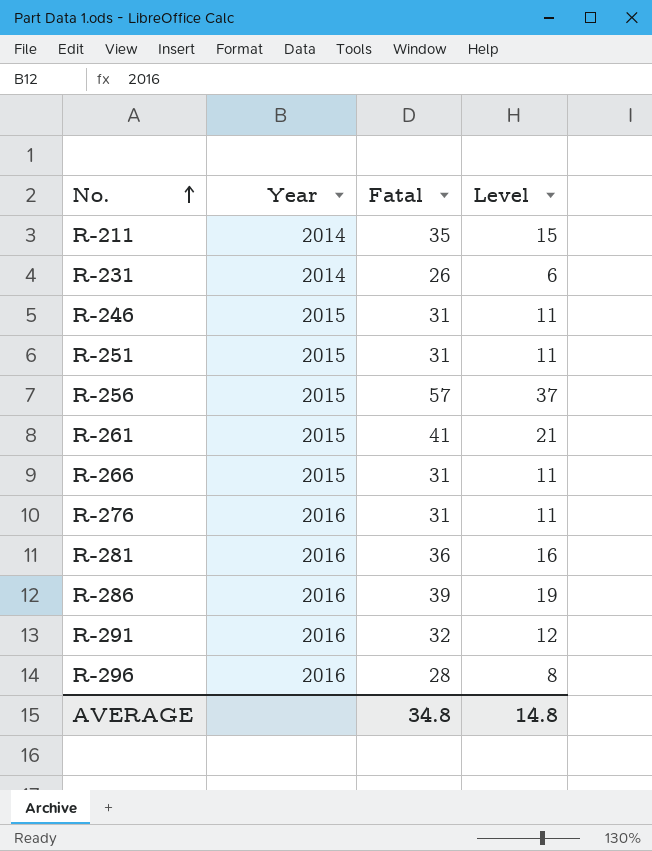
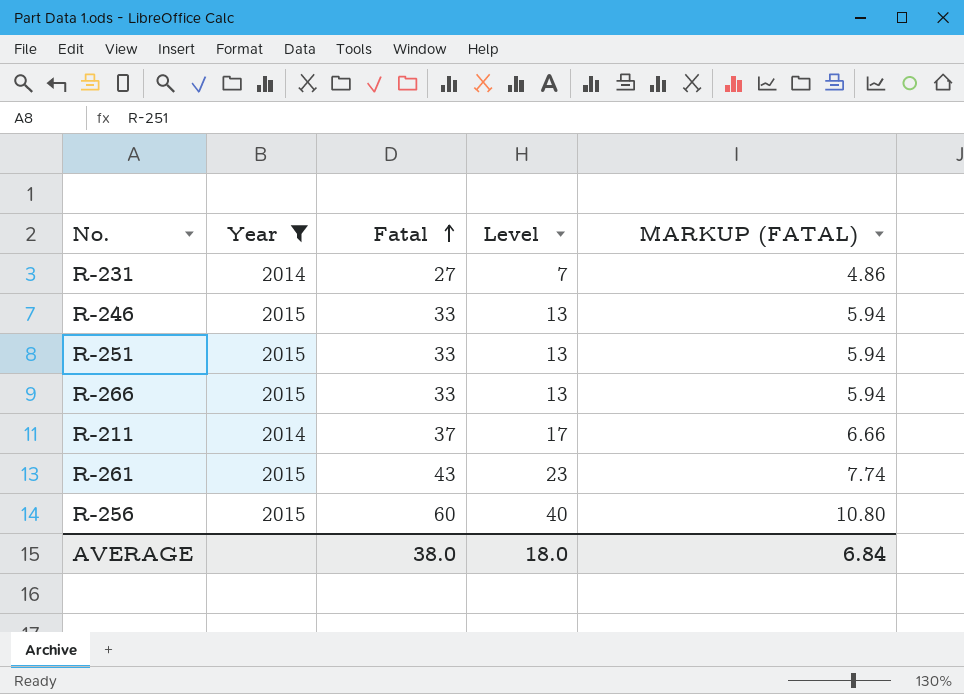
filter: none -> Year != 2016
row order: No. ascending -> Fatal ascending
column MARKUP (FATAL) | formula: none -> [Fatal] * 0.18
R-231 | Fatal: 26 -> 27
R-231 | Level: 6 -> 7
R-246 | Fatal: 31 -> 33
R-246 | Level: 11 -> 13
R-251 | Fatal: 31 -> 33
R-251 | Level: 11 -> 13
R-266 | Fatal: 31 -> 33
R-266 | Level: 11 -> 13
R-211 | Fatal: 35 -> 37
R-211 | Level: 15 -> 17
R-261 | Fatal: 41 -> 43
R-261 | Level: 21 -> 23
R-256 | Fatal: 57 -> 60
R-256 | Level: 37 -> 40
AVERAGE | Fatal: 34.8 -> 38.0
AVERAGE | Level: 14.8 -> 18.0

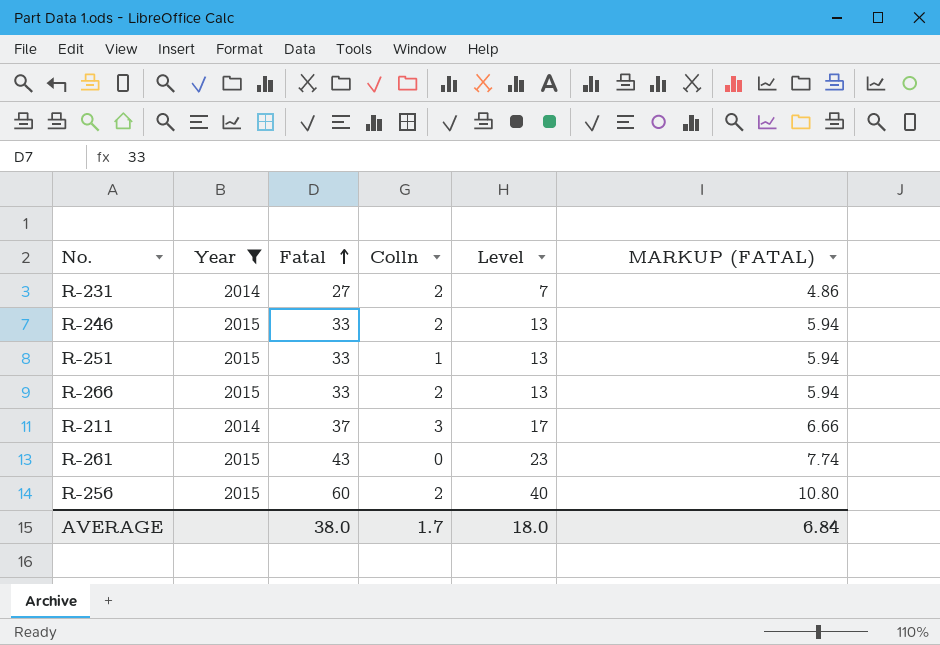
column Colln | position: none -> 4

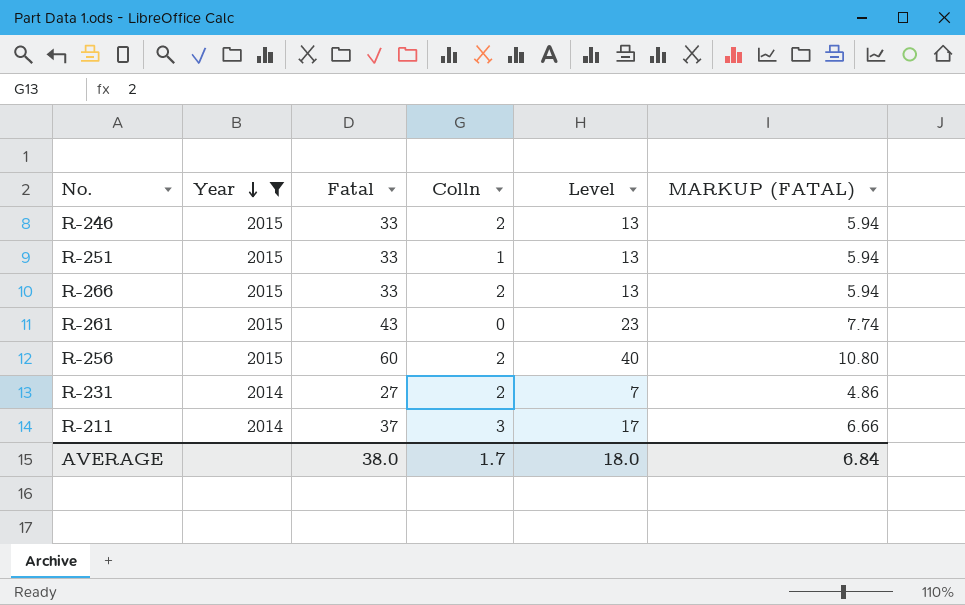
row order: Fatal ascending -> Year descending

